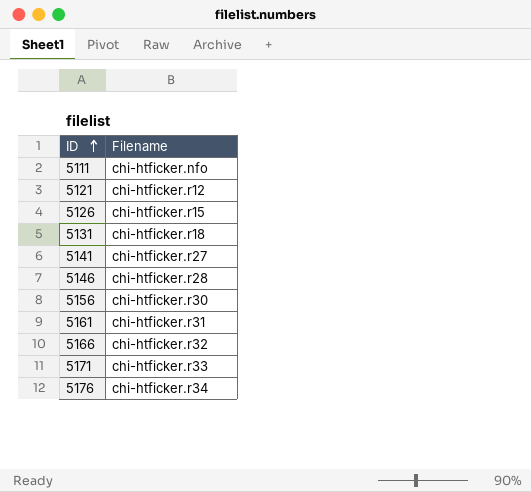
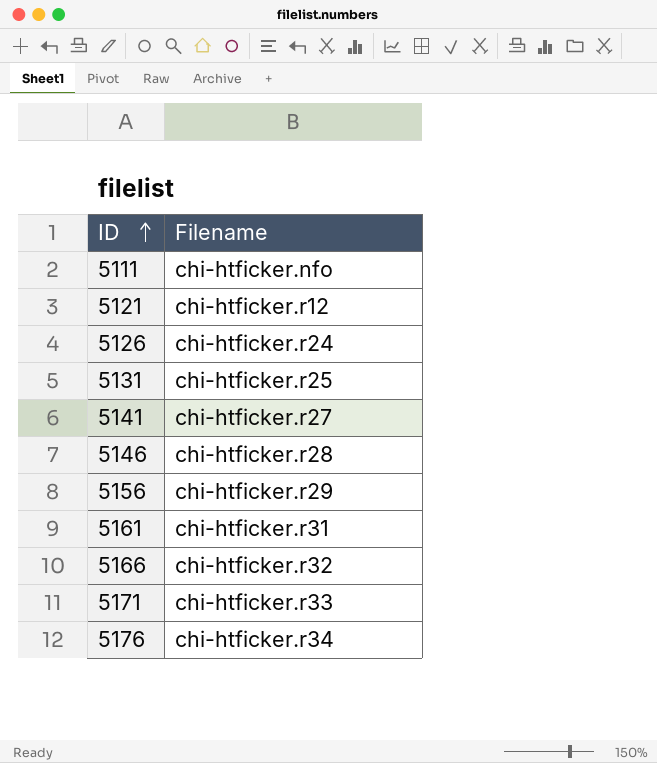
5126 | Filename: chi-htficker.r15 -> chi-htficker.r24
5131 | Filename: chi-htficker.r18 -> chi-htficker.r25
5156 | Filename: chi-htficker.r30 -> chi-htficker.r29

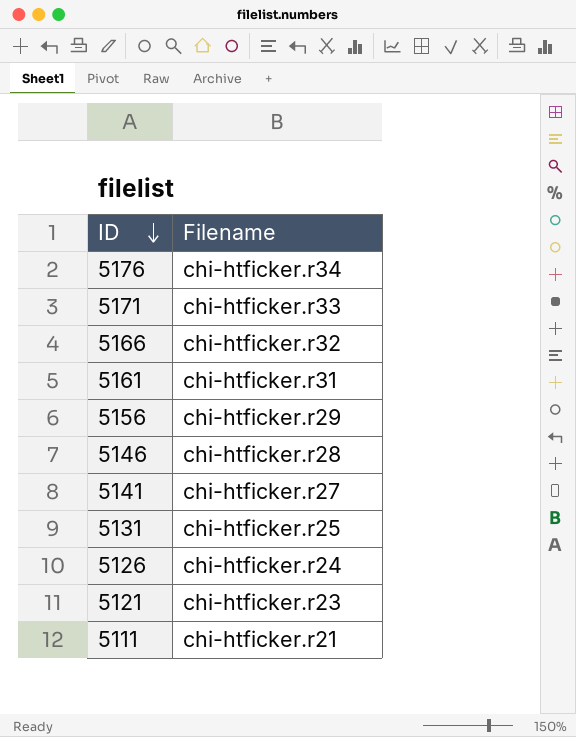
row order: ID ascending -> ID descending
5121 | Filename: chi-htficker.r12 -> chi-htficker.r23
5111 | Filename: chi-htficker.nfo -> chi-htficker.r21

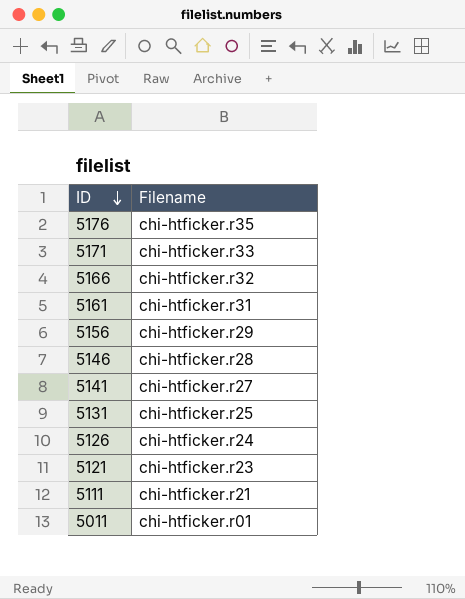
5176 | Filename: chi-htficker.r34 -> chi-htficker.r35
row 5011: none -> chi-htficker.r01

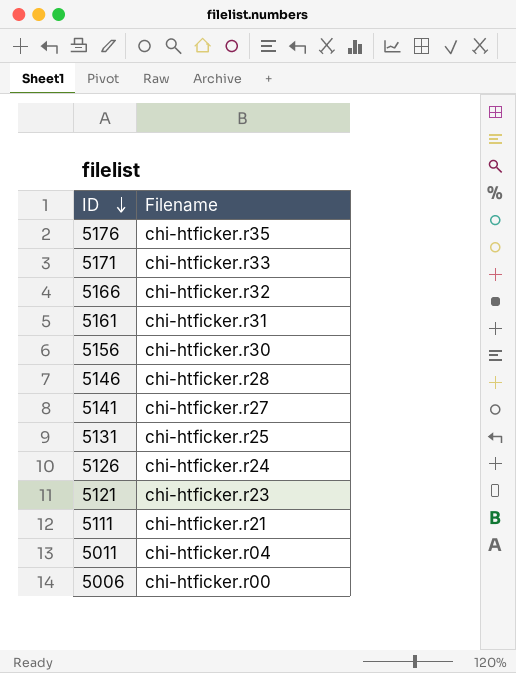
5156 | Filename: chi-htficker.r29 -> chi-htficker.r30
5011 | Filename: chi-htficker.r01 -> chi-htficker.r04
row 5006: none -> chi-htficker.r00

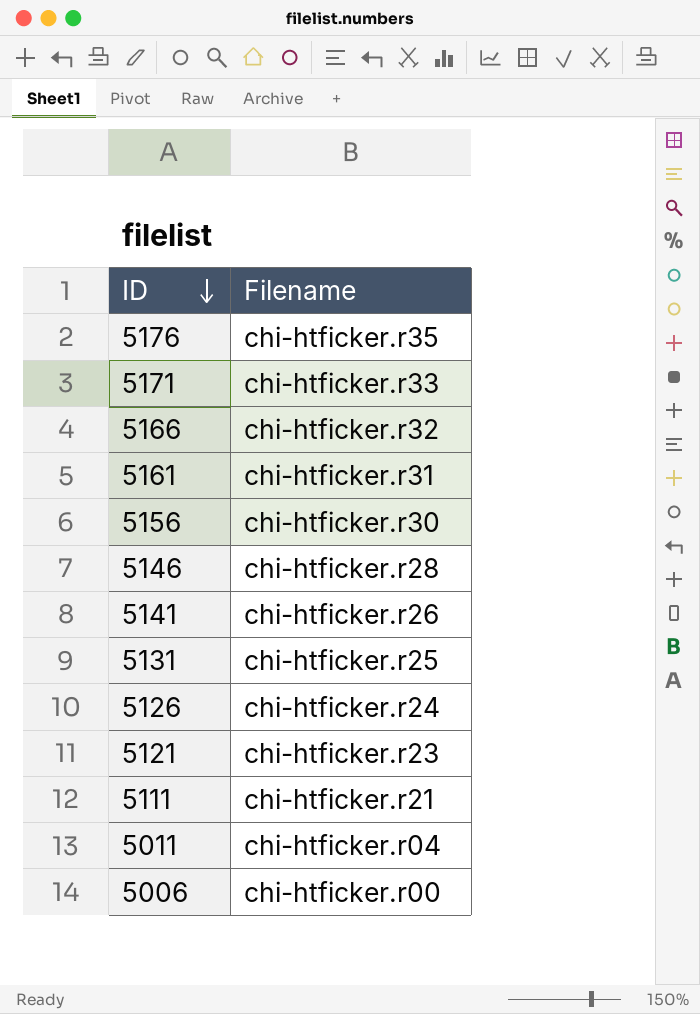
5141 | Filename: chi-htficker.r27 -> chi-htficker.r26

